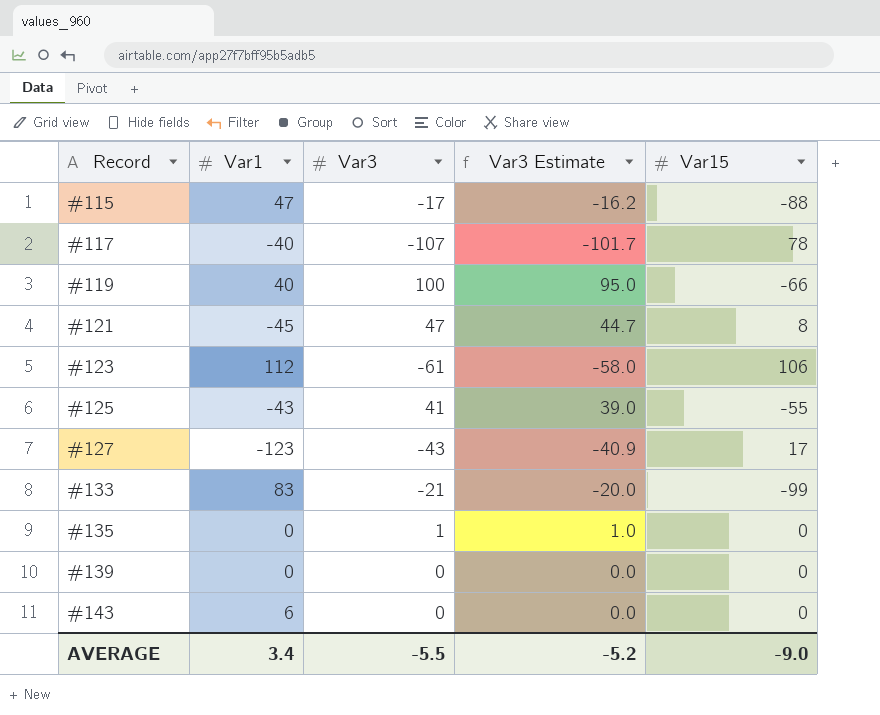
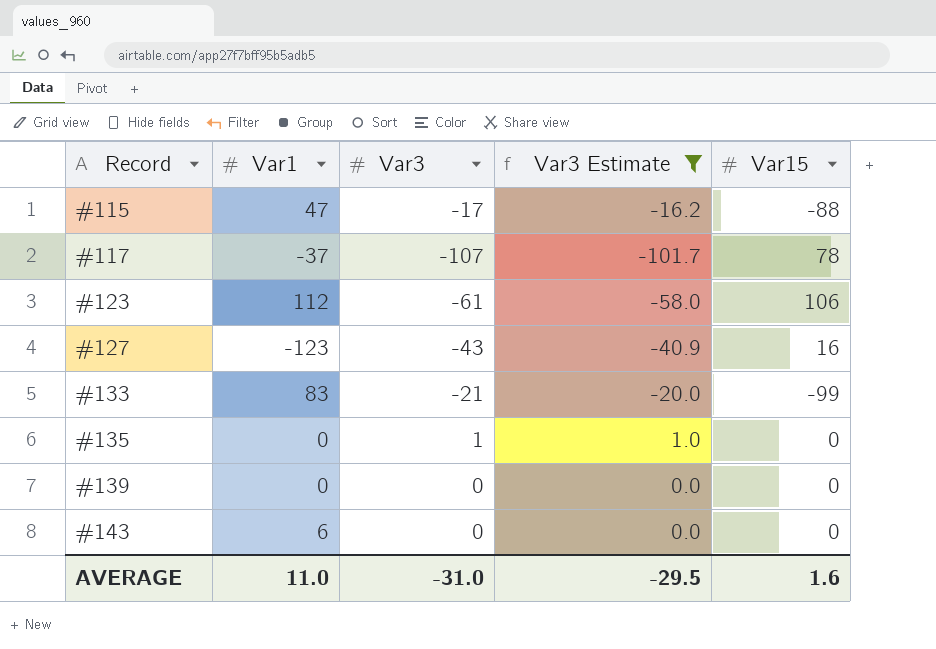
filter: none -> Var3 Estimate <= 1.0
#117 | Var1: -40 -> -37
#127 | Var15: 17 -> 16
AVERAGE | Var1: 3.4 -> 11.0
AVERAGE | Var3: -5.5 -> -31.0
AVERAGE | Var3 Estimate: -5.2 -> -29.5
AVERAGE | Var15: -9.0 -> 1.6

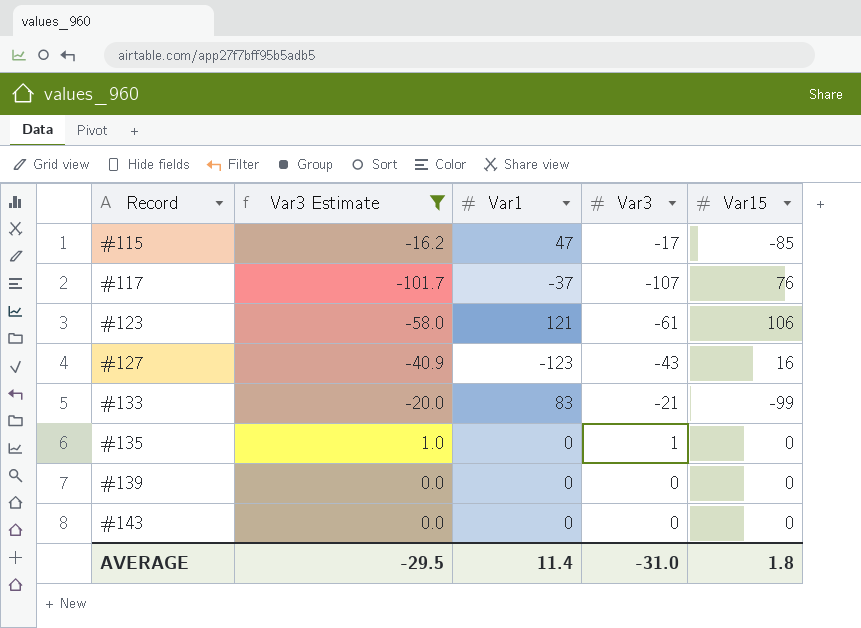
column Var3 Estimate | position: 4 -> 2
#115 | Var15: -88 -> -85
#117 | Var15: 78 -> 76
#123 | Var1: 112 -> 121
#143 | Var1: 6 -> 0
AVERAGE | Var1: 11.0 -> 11.4
AVERAGE | Var15: 1.6 -> 1.8

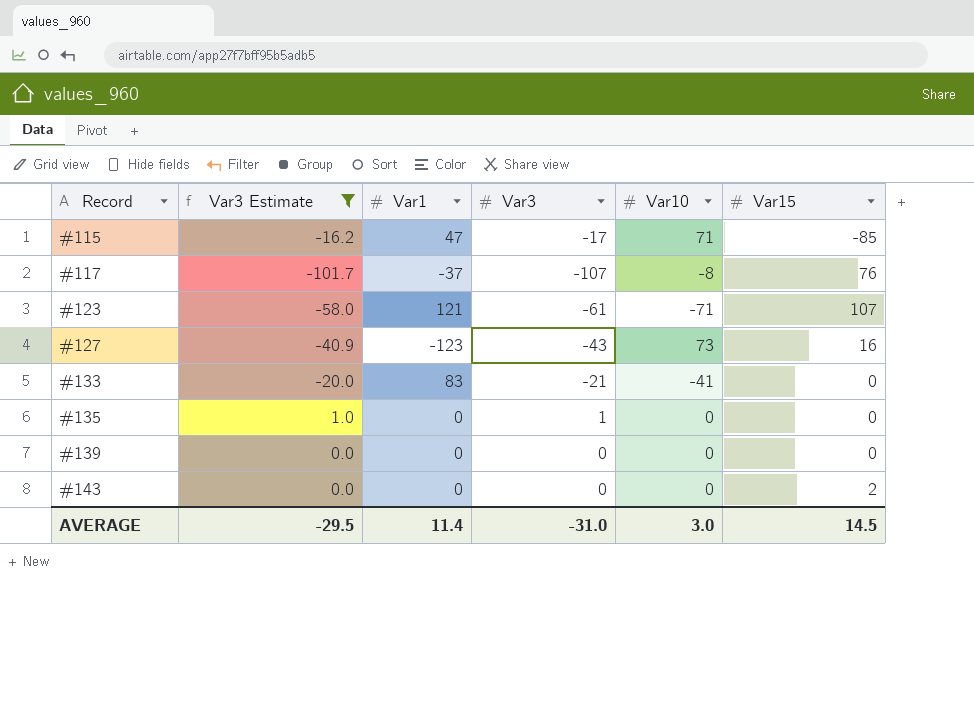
column Var10 | position: none -> 5
#123 | Var15: 106 -> 107
#133 | Var15: -99 -> 0
#143 | Var15: 0 -> 2
AVERAGE | Var15: 1.8 -> 14.5

